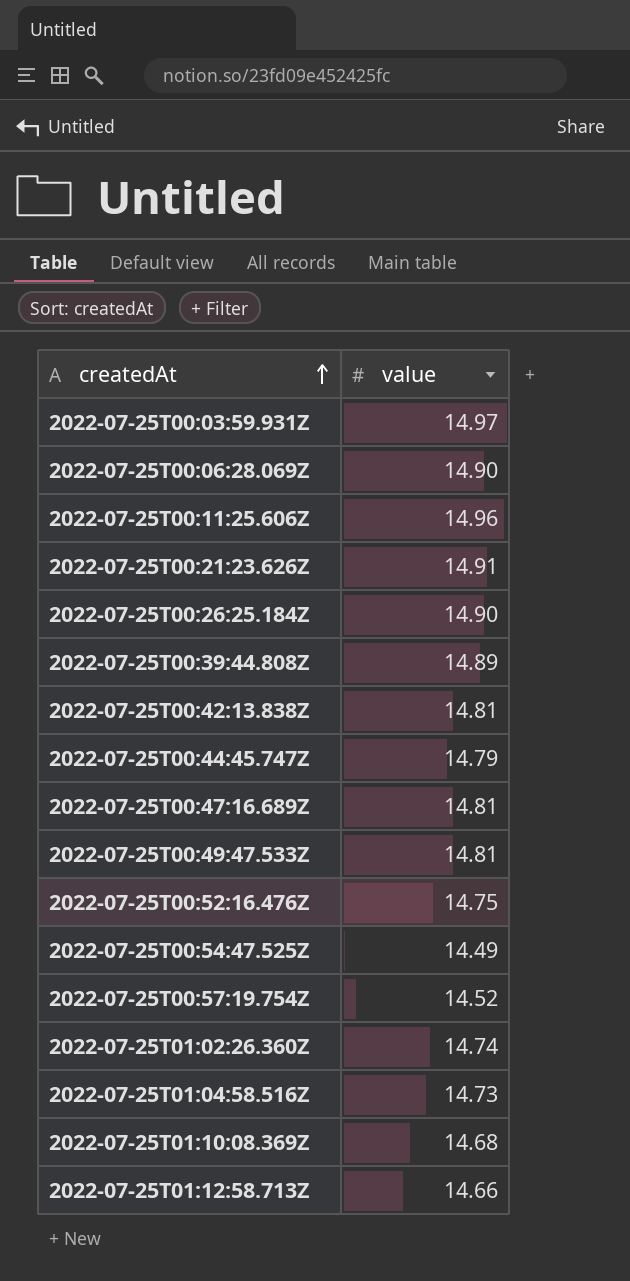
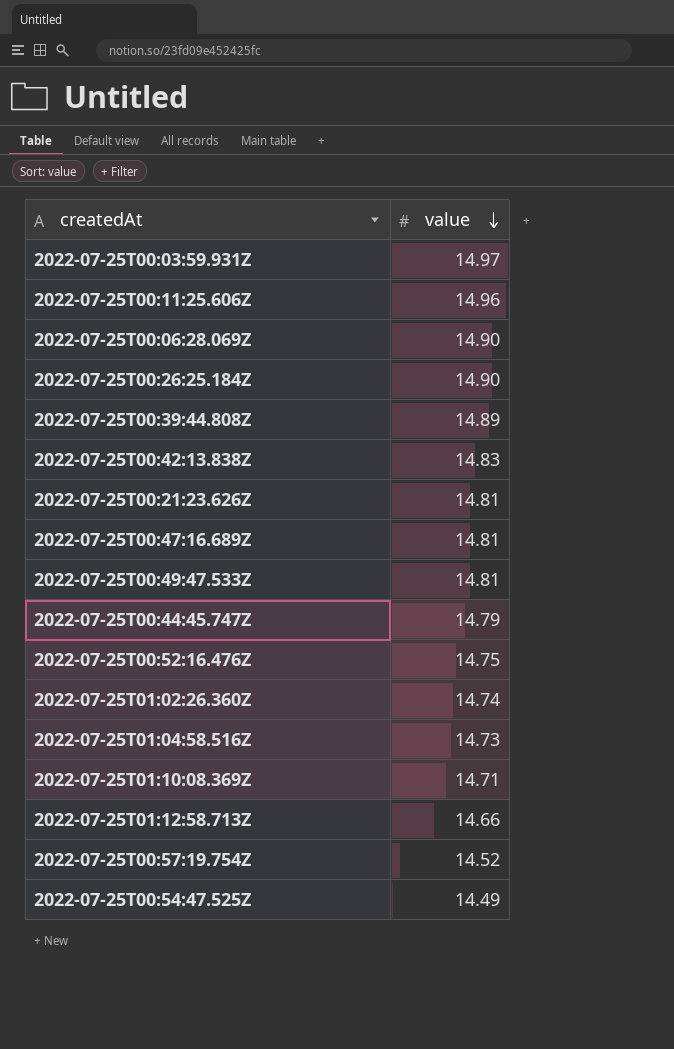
row order: createdAt ascending -> value descending
2022-07-25T00:42:13.838Z | value: 14.81 -> 14.83
2022-07-25T00:21:23.626Z | value: 14.91 -> 14.81
2022-07-25T01:10:08.369Z | value: 14.68 -> 14.71

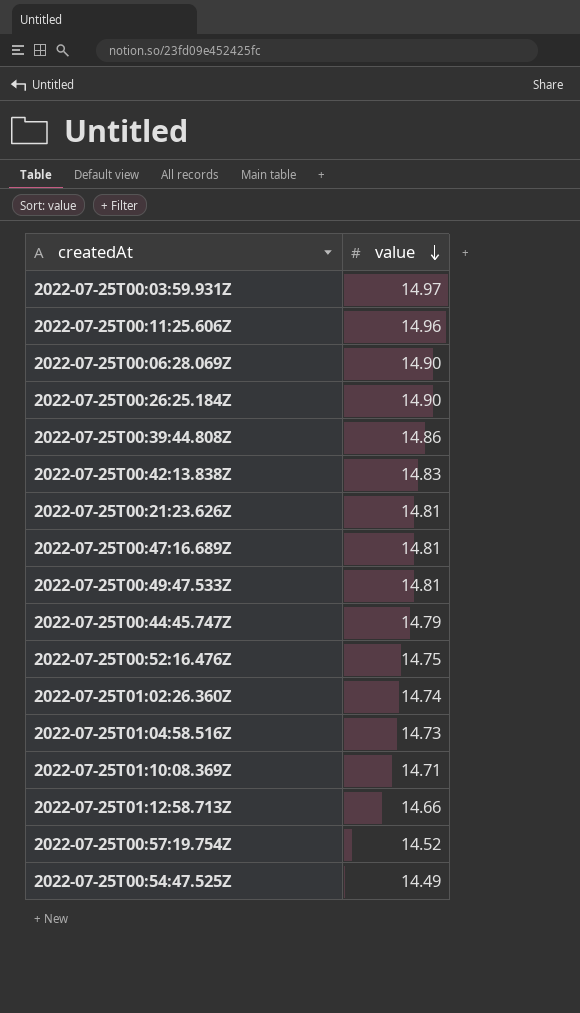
2022-07-25T00:39:44.808Z | value: 14.89 -> 14.86

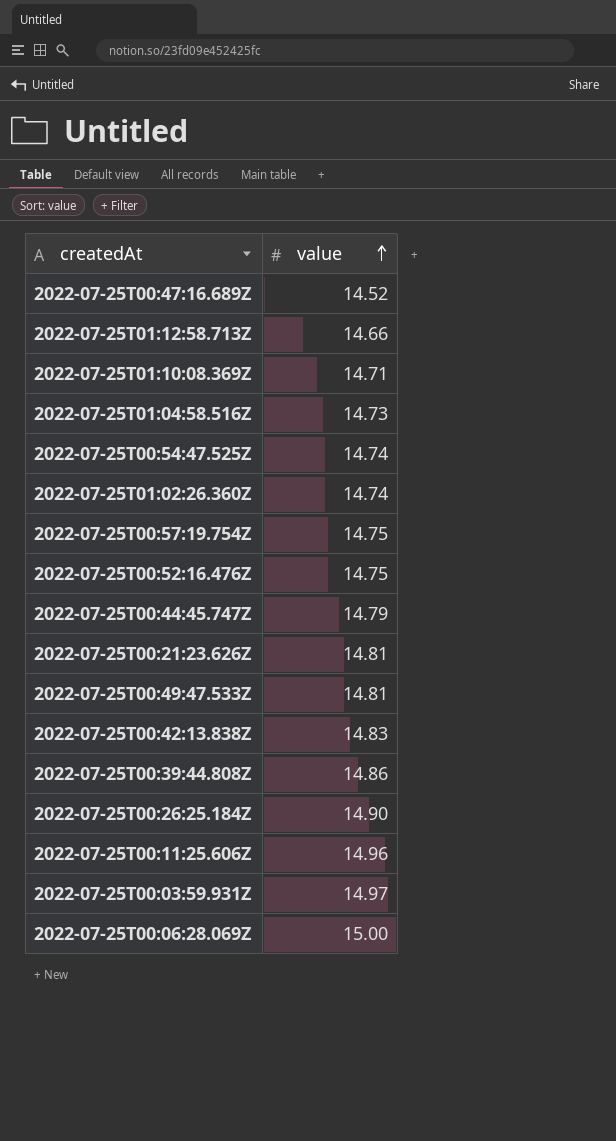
row order: value descending -> value ascending
2022-07-25T00:47:16.689Z | value: 14.81 -> 14.52
2022-07-25T00:54:47.525Z | value: 14.49 -> 14.74
2022-07-25T00:57:19.754Z | value: 14.52 -> 14.75
2022-07-25T00:06:28.069Z | value: 14.90 -> 15.00

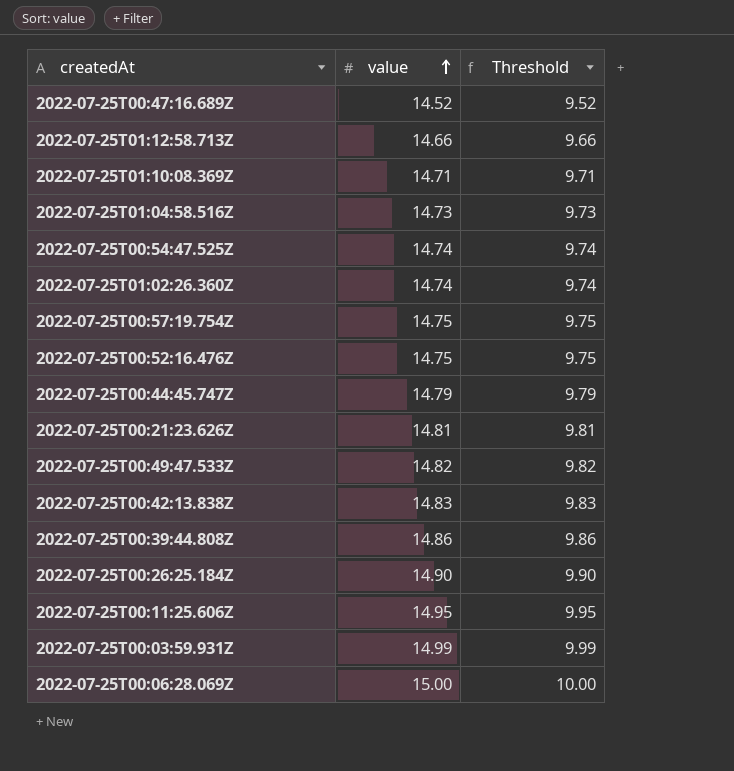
column Threshold | formula: none -> [value] - 5
2022-07-25T00:49:47.533Z | value: 14.81 -> 14.82
2022-07-25T00:11:25.606Z | value: 14.96 -> 14.95
2022-07-25T00:03:59.931Z | value: 14.97 -> 14.99

